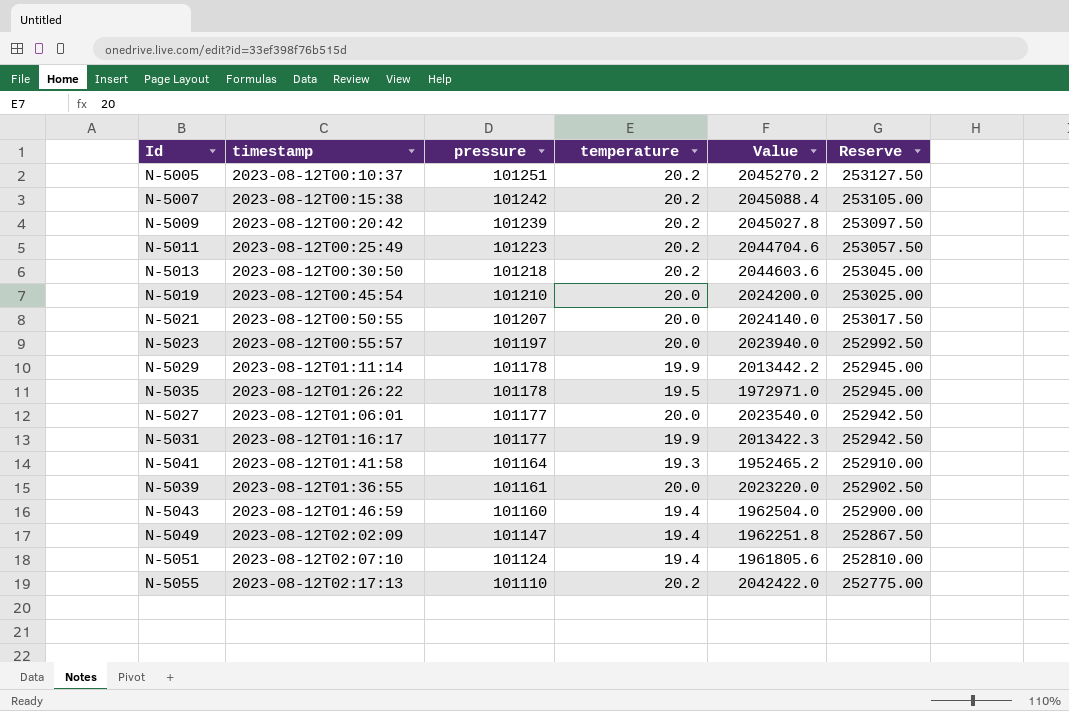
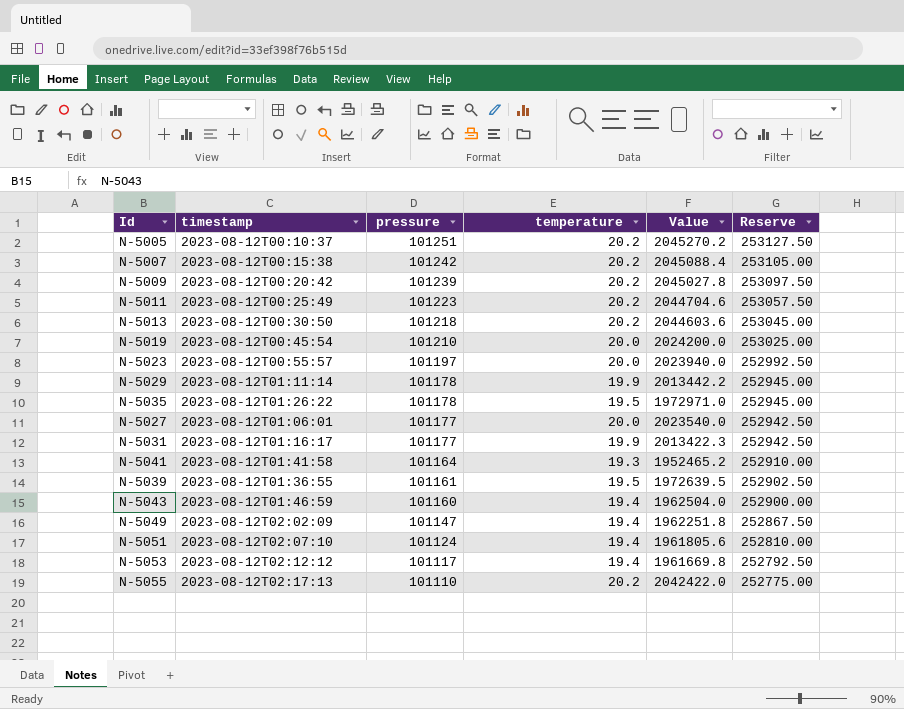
row N-5021: 2023-08-12T00:50:55 | 101207 | 20.0 | 2024140.0 | 253017.50 -> none
N-5039 | temperature: 20.0 -> 19.5
N-5039 | Value: 2023220.0 -> 1972639.5
row N-5053: none -> 2023-08-12T02:12:12 | 101117 | 19.4 | 1961669.8 | 252792.50

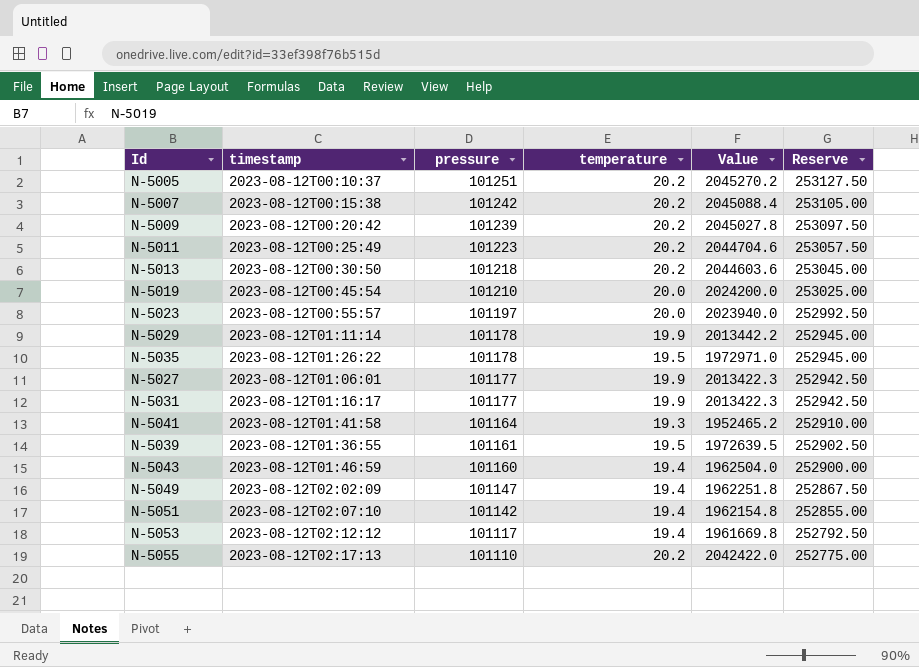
N-5027 | temperature: 20.0 -> 19.9
N-5027 | Value: 2023540.0 -> 2013422.3
N-5051 | pressure: 101124 -> 101142
N-5051 | Value: 1961805.6 -> 1962154.8
N-5051 | Reserve: 252810.00 -> 252855.00

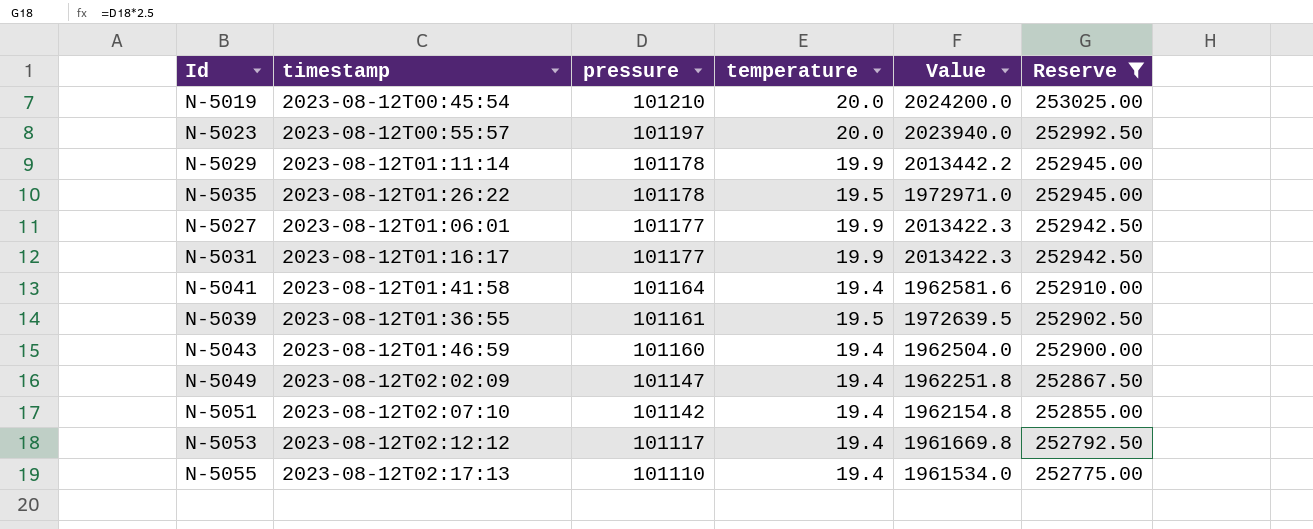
filter: none -> Reserve <= 253025.00
N-5041 | temperature: 19.3 -> 19.4
N-5041 | Value: 1952465.2 -> 1962581.6
N-5055 | temperature: 20.2 -> 19.4
N-5055 | Value: 2042422.0 -> 1961534.0

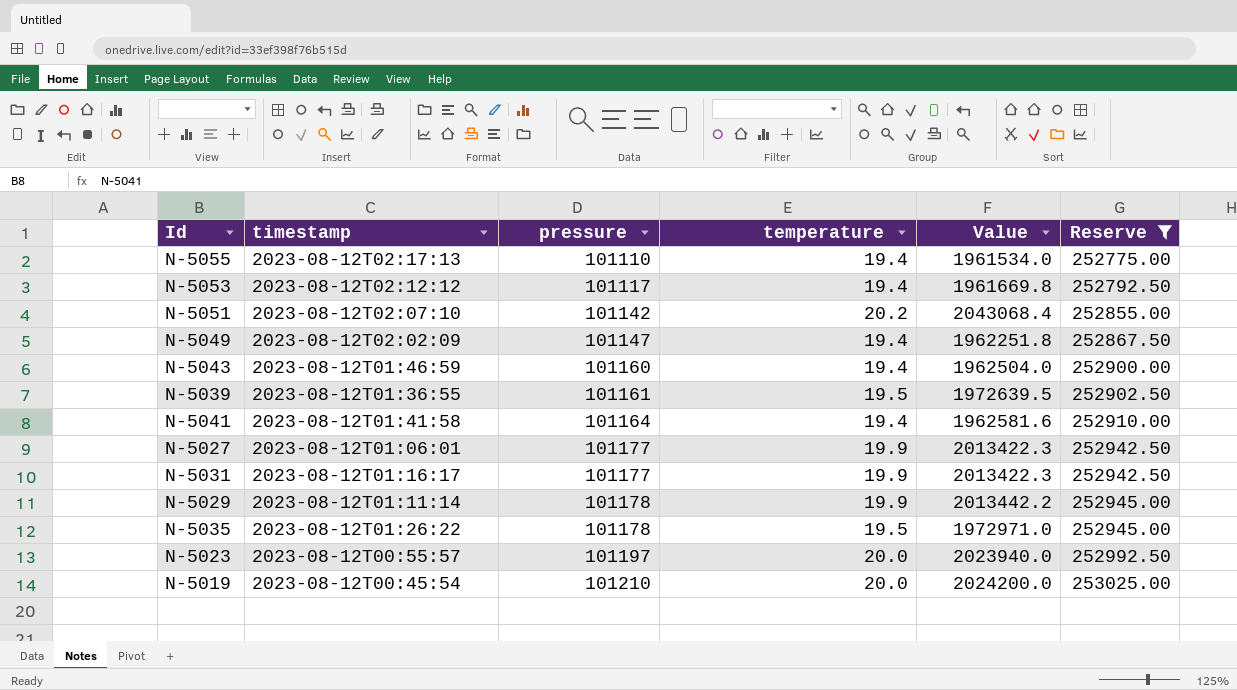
row order: pressure descending -> pressure ascending
N-5051 | temperature: 19.4 -> 20.2
N-5051 | Value: 1962154.8 -> 2043068.4

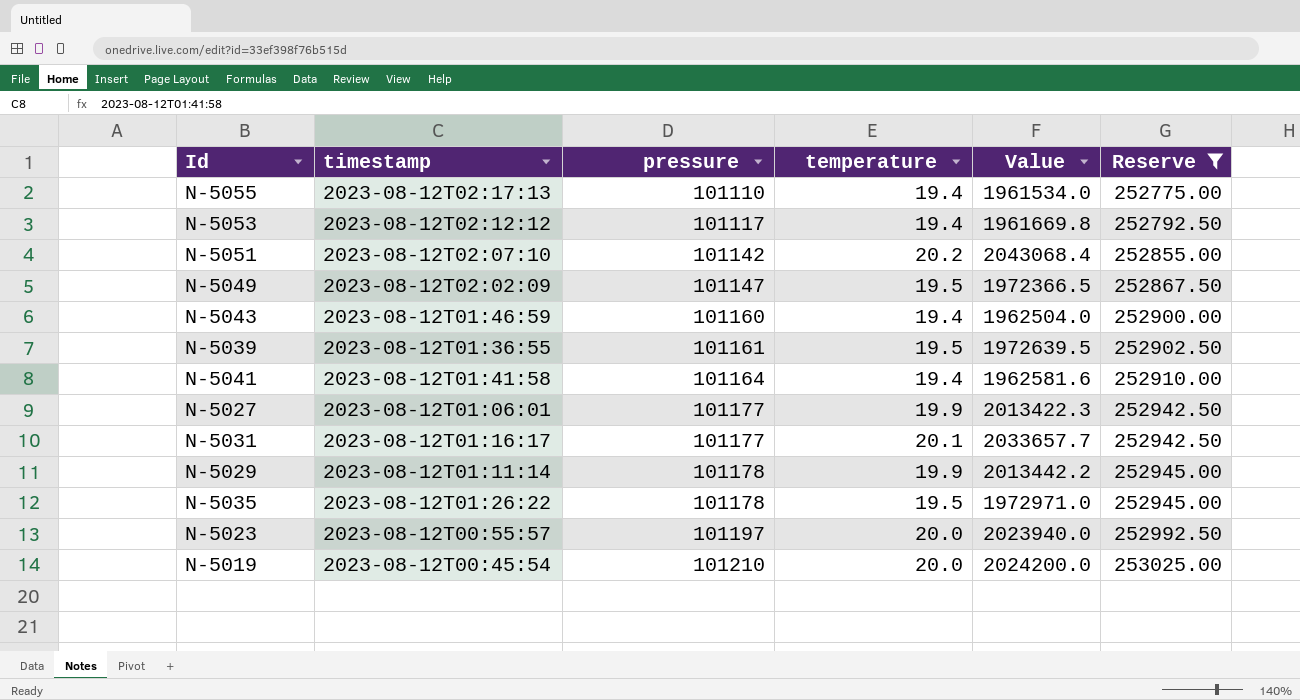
N-5049 | temperature: 19.4 -> 19.5
N-5049 | Value: 1962251.8 -> 1972366.5
N-5031 | temperature: 19.9 -> 20.1
N-5031 | Value: 2013422.3 -> 2033657.7

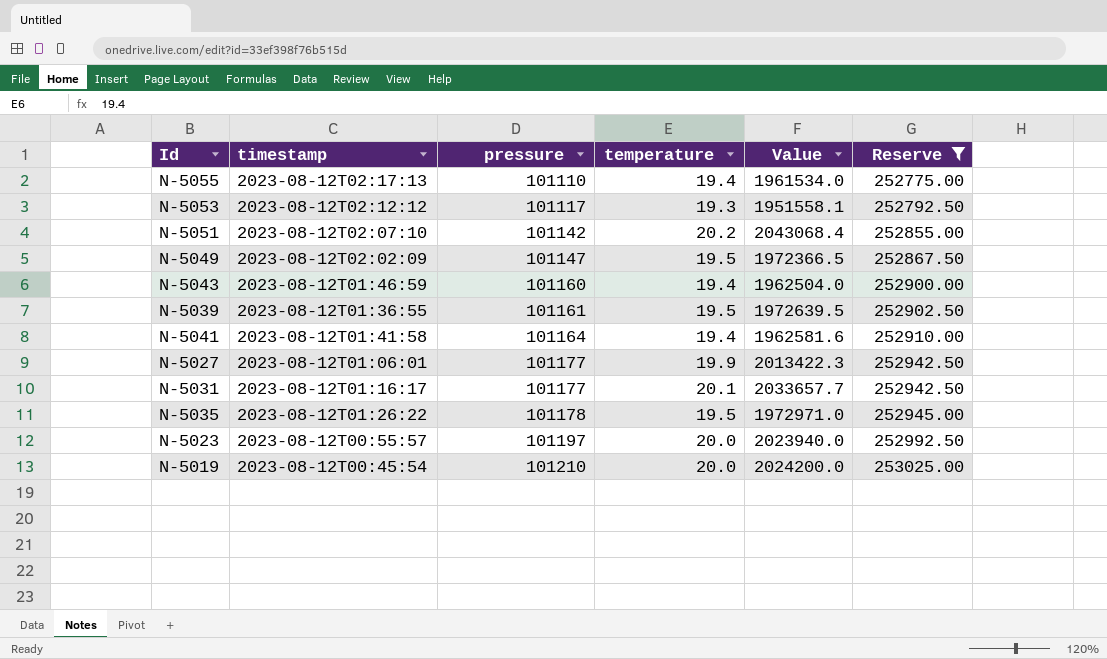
row N-5029: 2023-08-12T01:11:14 | 101178 | 19.9 | 2013442.2 | 252945.00 -> none
N-5053 | temperature: 19.4 -> 19.3
N-5053 | Value: 1961669.8 -> 1951558.1

